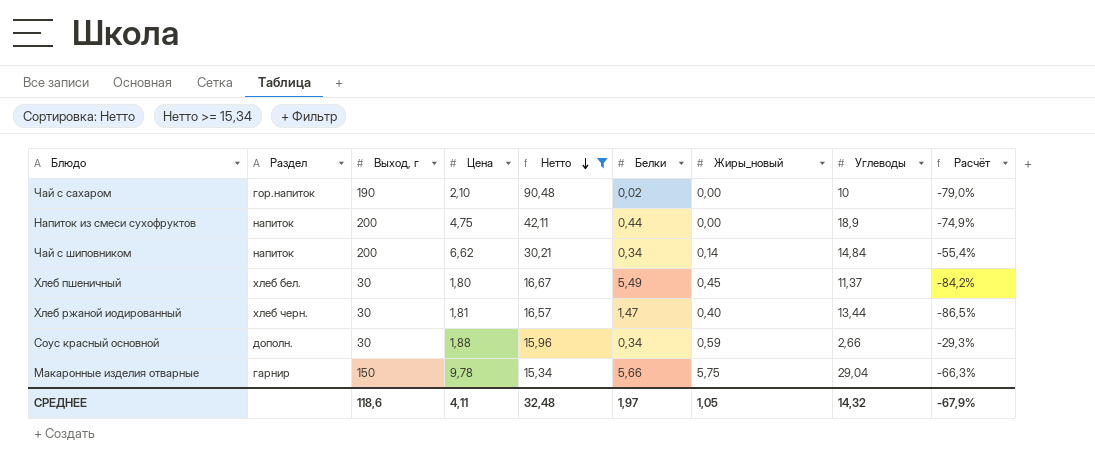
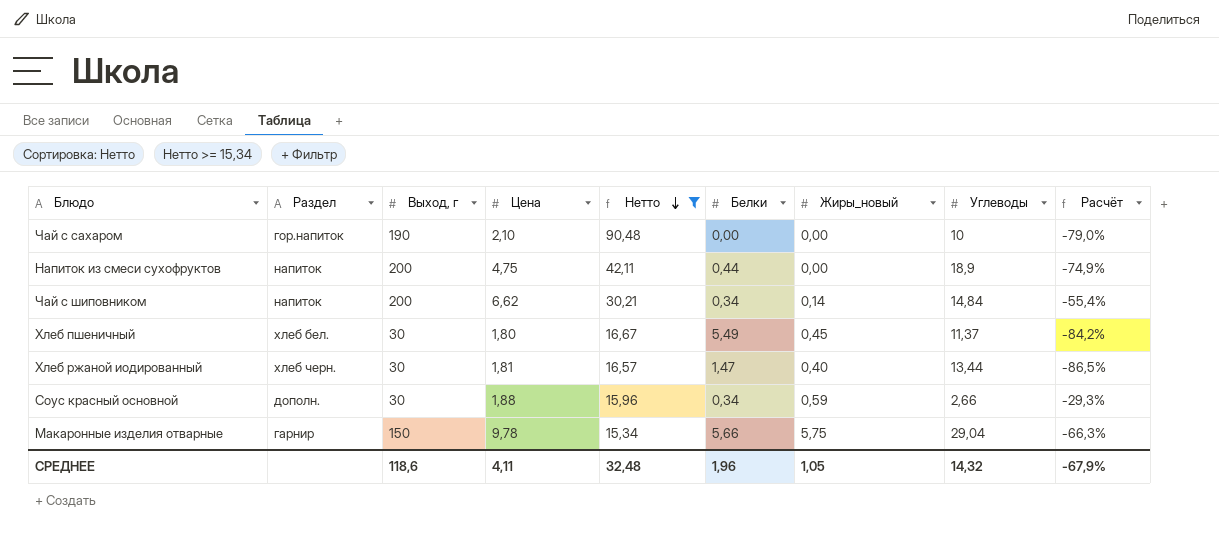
Чай с сахаром | Белки: 0,02 -> 0,00
СРЕДНЕЕ | Белки: 1,97 -> 1,96

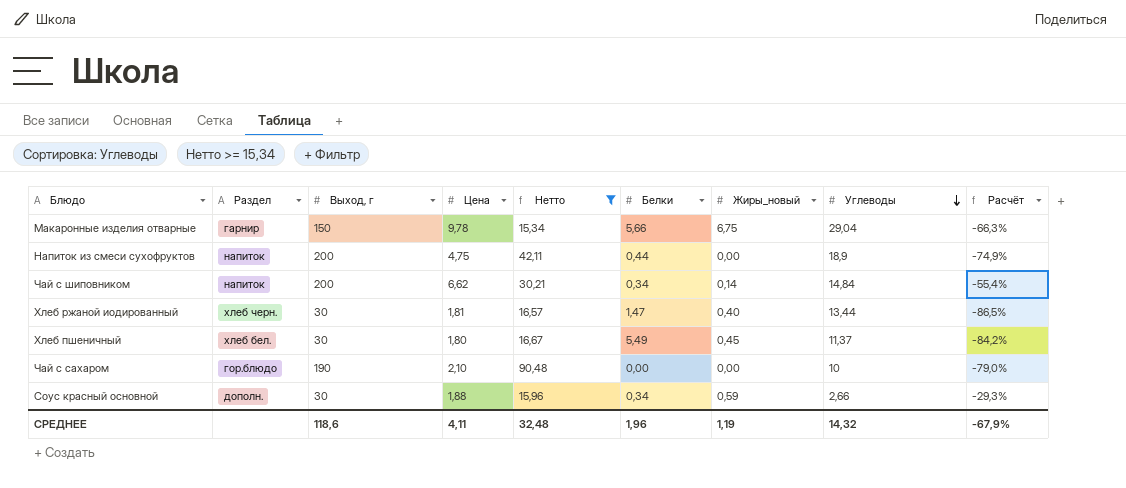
row order: Нетто descending -> Углеводы descending
Макаронные изделия отварные | Жиры_новый: 5,75 -> 6,75
Чай с сахаром | Раздел: гор.напиток -> гор.блюдо
СРЕДНЕЕ | Жиры_новый: 1,05 -> 1,19

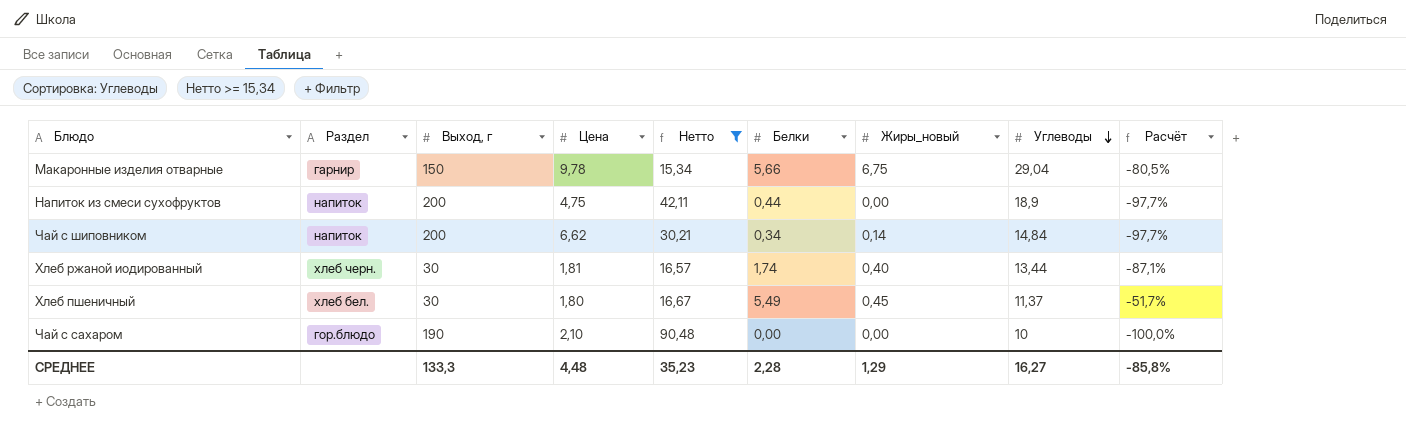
column Расчёт | formula: ([Цена] - [Углеводы]) / [Углеводы] -> ([Белки] - [Углеводы]) / [Углеводы]
row Соус красный основной: дополн. | 30 | 1,88 | 15,96 | 0,34 | 0,59 | 2,66 | -29,3% -> none
Хлеб ржаной иодированный | Белки: 1,47 -> 1,74
СРЕДНЕЕ | Выход, г: 118,6 -> 133,3
СРЕДНЕЕ | Цена: 4,11 -> 4,48
СРЕДНЕЕ | Нетто: 32,48 -> 35,23
СРЕДНЕЕ | Белки: 1,96 -> 2,28
СРЕДНЕЕ | Жиры_новый: 1,19 -> 1,29
СРЕДНЕЕ | Углеводы: 14,32 -> 16,27
СРЕДНЕЕ | Расчёт: -67,9% -> -85,8%

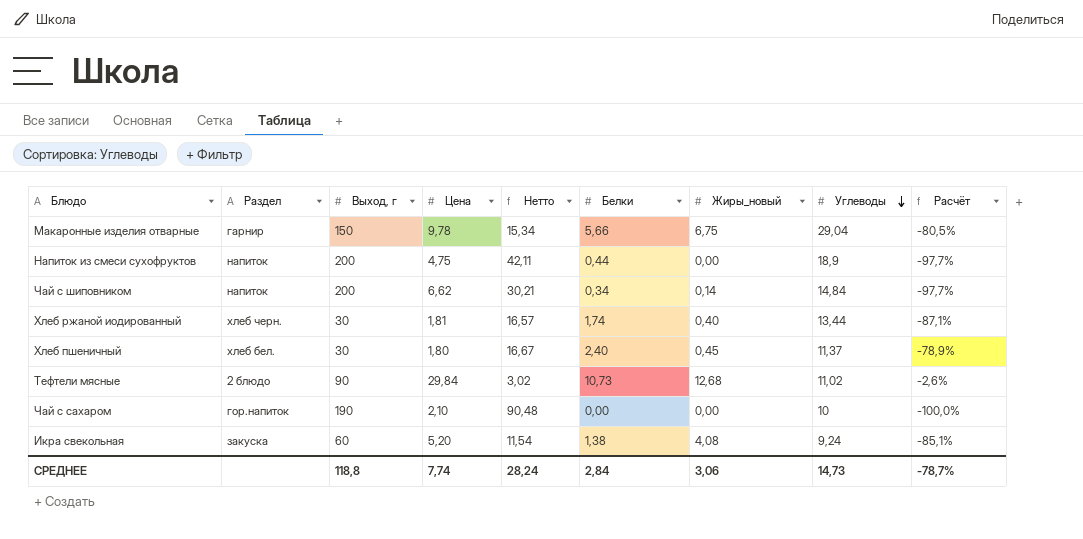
filter: Нетто >= 15,34 -> none
Хлеб пшеничный | Белки: 5,49 -> 2,40
Хлеб пшеничный | Расчёт: -51,7% -> -78,9%
Чай с сахаром | Раздел: гор.блюдо -> гор.напиток
СРЕДНЕЕ | Выход, г: 133,3 -> 118,8
СРЕДНЕЕ | Цена: 4,48 -> 7,74
СРЕДНЕЕ | Нетто: 35,23 -> 28,24
СРЕДНЕЕ | Белки: 2,28 -> 2,84
СРЕДНЕЕ | Жиры_новый: 1,29 -> 3,06
СРЕДНЕЕ | Углеводы: 16,27 -> 14,73
СРЕДНЕЕ | Расчёт: -85,8% -> -78,7%

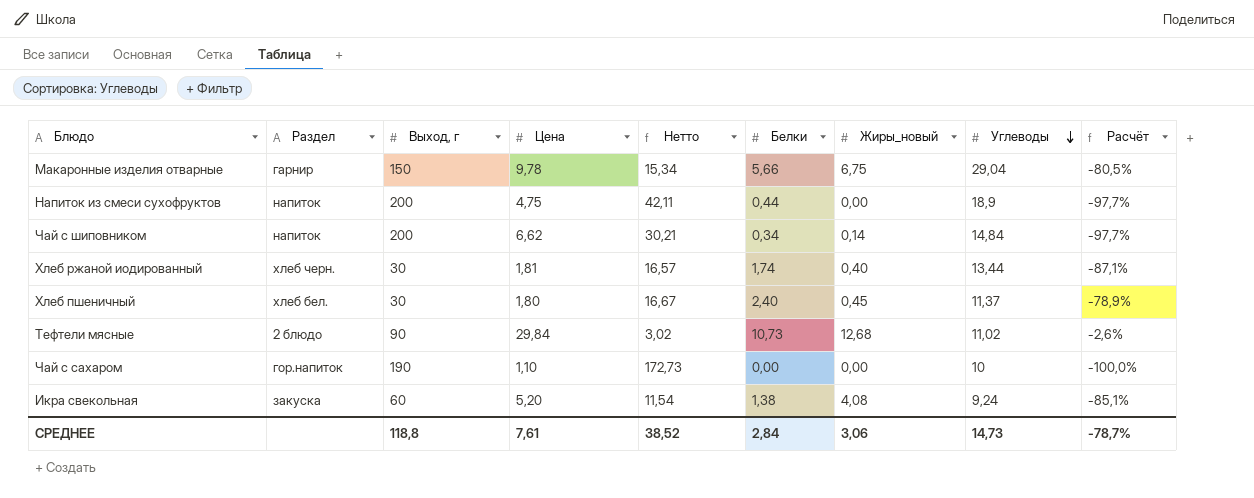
Чай с сахаром | Цена: 2,10 -> 1,10
Чай с сахаром | Нетто: 90,48 -> 172,73
СРЕДНЕЕ | Цена: 7,74 -> 7,61
СРЕДНЕЕ | Нетто: 28,24 -> 38,52

